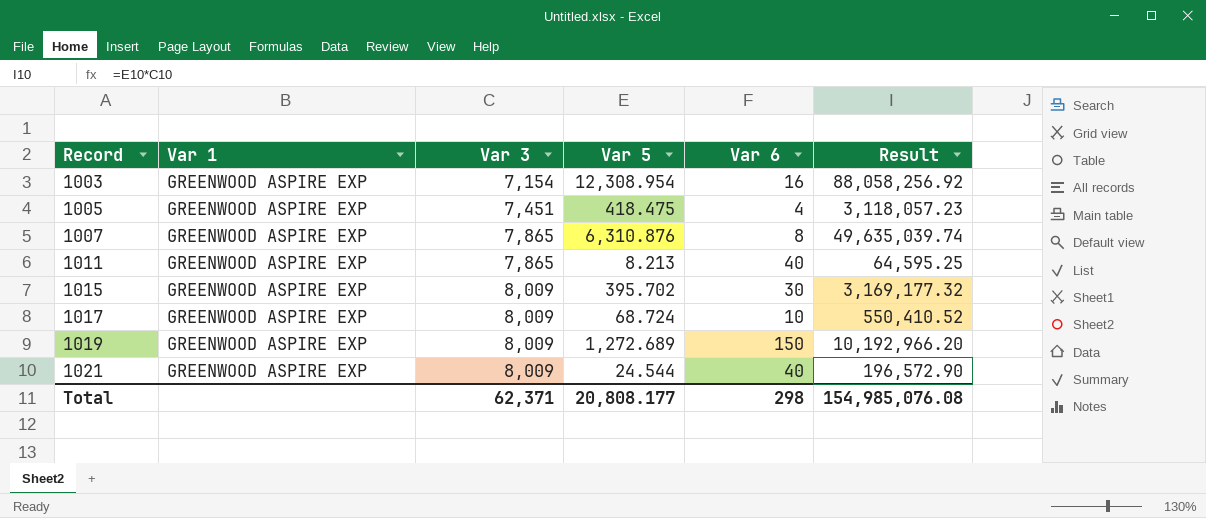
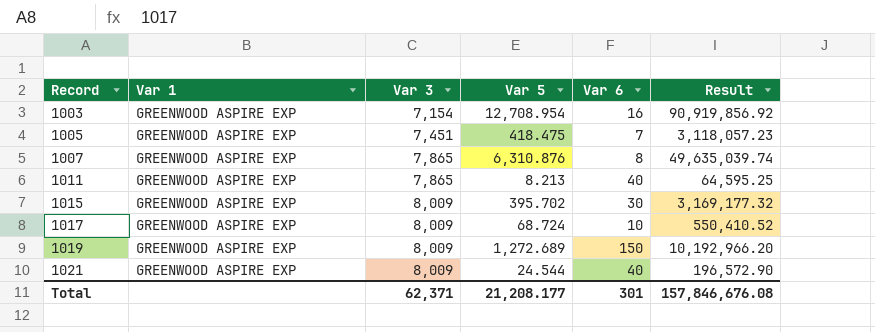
1003 | Var 5: 12,308.954 -> 12,708.954
1003 | Result: 88,058,256.92 -> 90,919,856.92
1005 | Var 6: 4 -> 7
Total | Var 5: 20,808.177 -> 21,208.177
Total | Var 6: 298 -> 301
Total | Result: 154,985,076.08 -> 157,846,676.08

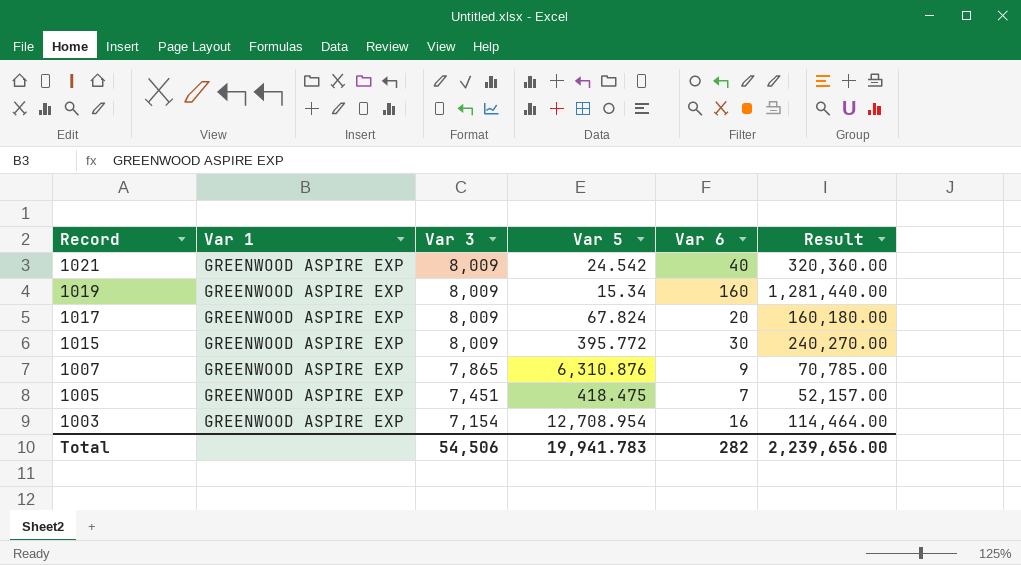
row order: Record ascending -> Record descending
column Result | formula: [Var 3] * [Var 5] -> [Var 3] * [Var 6]
row 1011: GREENWOOD ASPIRE EXP | 7,865 | 8.213 | 40 | 64,595.25 -> none
1021 | Var 5: 24.544 -> 24.542
1019 | Var 5: 1,272.689 -> 15.34
1019 | Var 6: 150 -> 160
1017 | Var 5: 68.724 -> 67.824
1017 | Var 6: 10 -> 20
1015 | Var 5: 395.702 -> 395.772
1007 | Var 6: 8 -> 9
Total | Var 3: 62,371 -> 54,506
Total | Var 5: 21,208.177 -> 19,941.783
Total | Var 6: 301 -> 282
Total | Result: 157,846,676.08 -> 2,239,656.00

